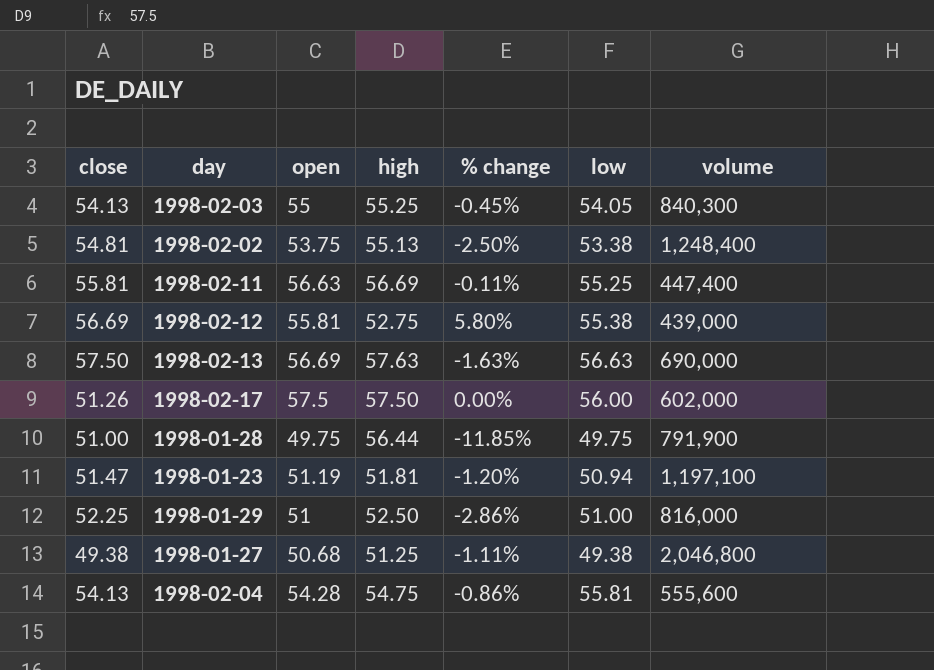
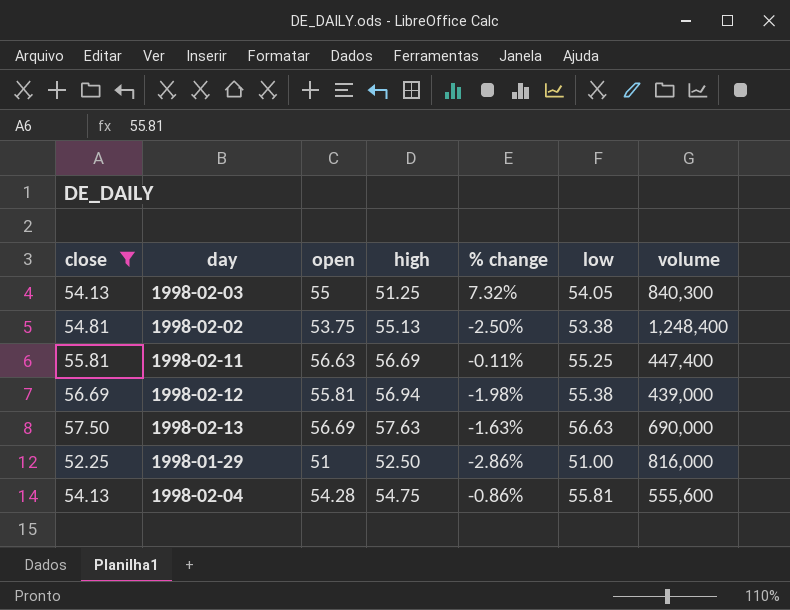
filter: none -> close >= 52.25
1998-02-03 | high: 55.25 -> 51.25
1998-02-03 | % change: -0.45% -> 7.32%
1998-02-12 | high: 52.75 -> 56.94
1998-02-12 | % change: 5.80% -> -1.98%

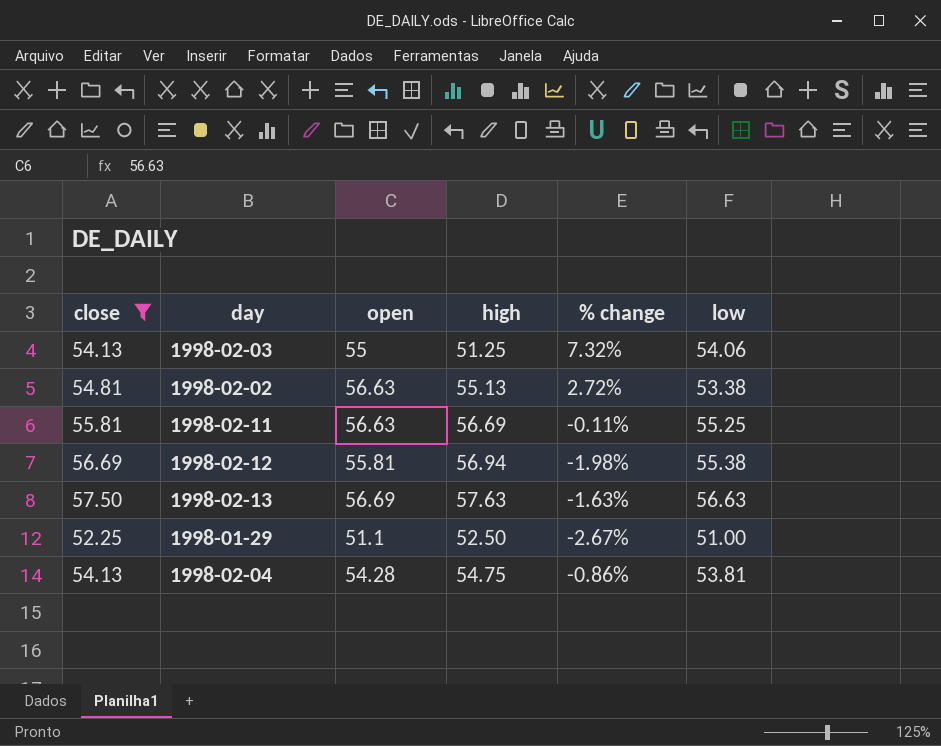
column volume | position: 7 -> none
1998-02-03 | low: 54.05 -> 54.06
1998-02-02 | open: 53.75 -> 56.63
1998-02-02 | % change: -2.50% -> 2.72%
1998-01-29 | open: 51 -> 51.1
1998-01-29 | % change: -2.86% -> -2.67%
1998-02-04 | low: 55.81 -> 53.81

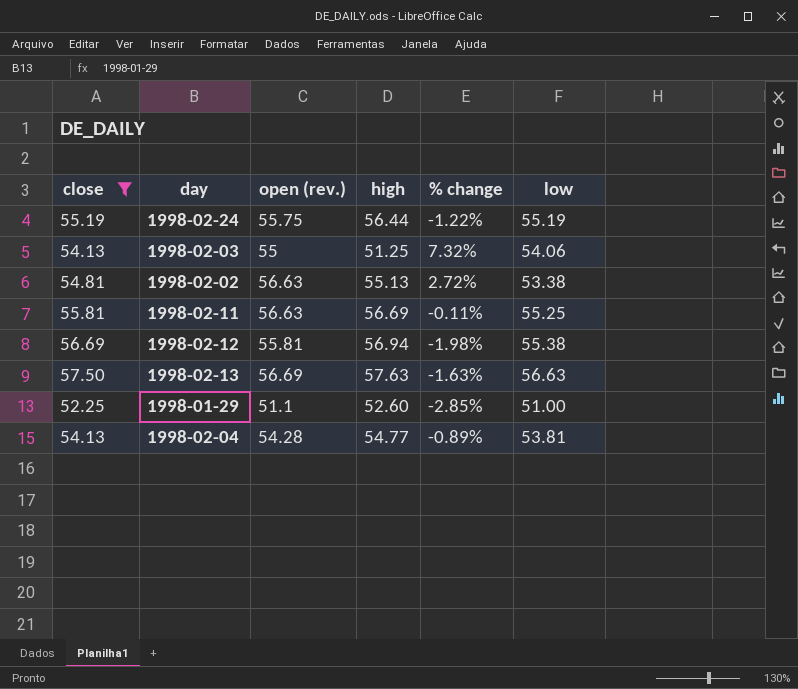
column name: open -> open (rev.)
row 1998-02-24: none -> 55.19 | 55.75 | 56.44 | -1.22% | 55.19
1998-01-29 | high: 52.50 -> 52.60
1998-01-29 | % change: -2.67% -> -2.85%
1998-02-04 | high: 54.75 -> 54.77
1998-02-04 | % change: -0.86% -> -0.89%

